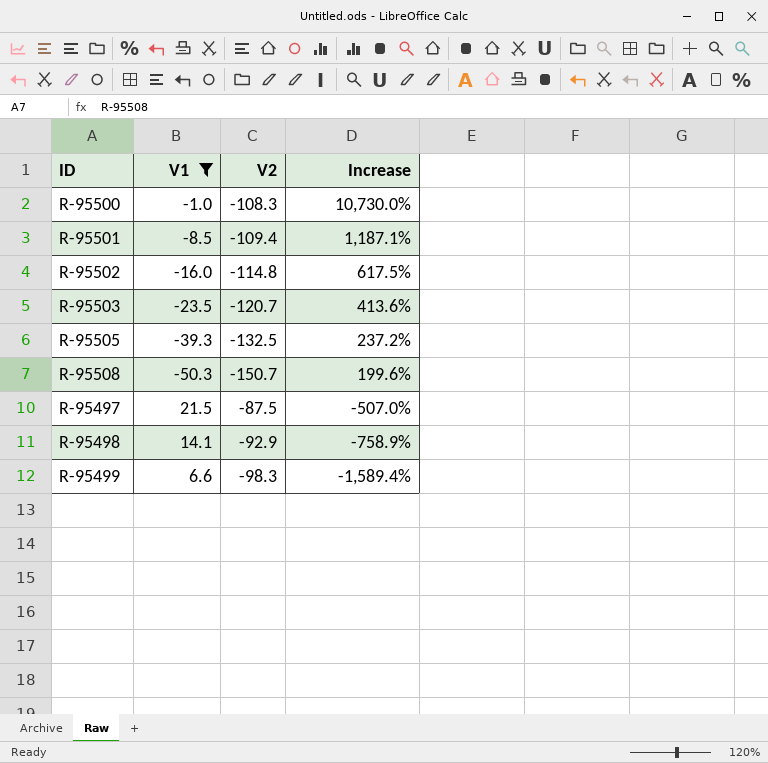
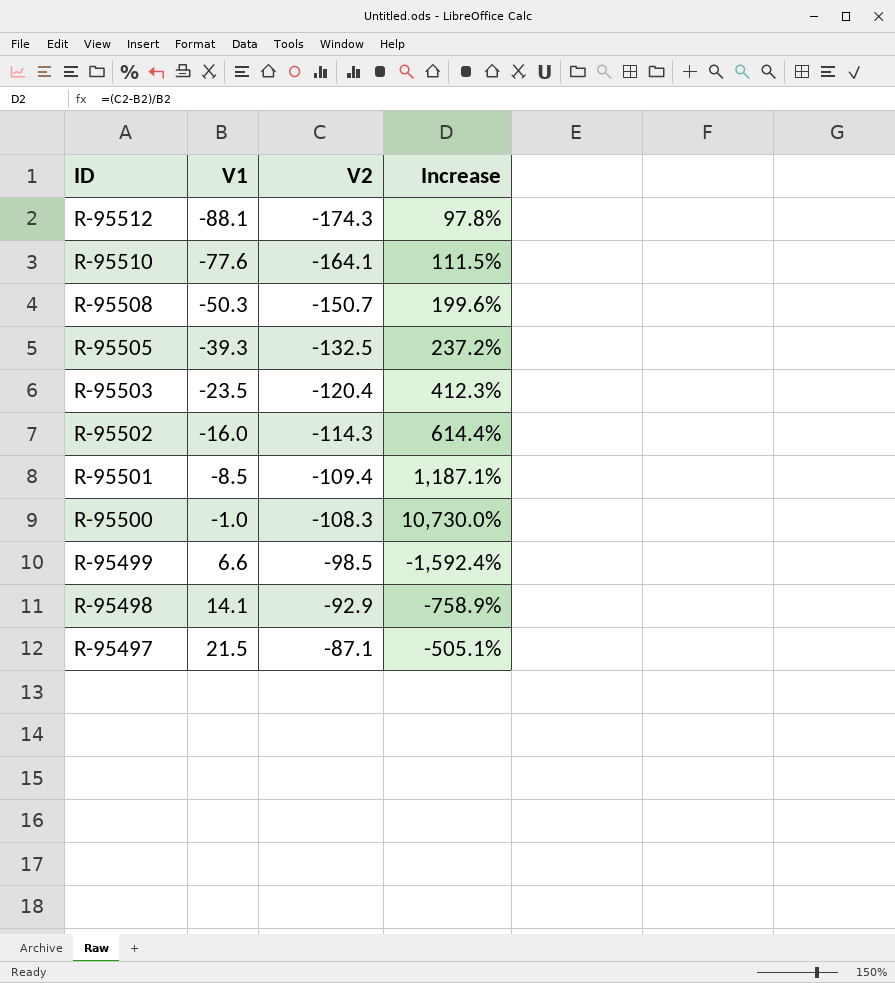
filter: V1 >= -50.3 -> none
row order: Increase descending -> ID descending
R-95503 | V2: -120.7 -> -120.4
R-95503 | Increase: 413.6% -> 412.3%
R-95502 | V2: -114.8 -> -114.3
R-95502 | Increase: 617.5% -> 614.4%
R-95499 | V2: -98.3 -> -98.5
R-95499 | Increase: -1,589.4% -> -1,592.4%
R-95497 | V2: -87.5 -> -87.1
R-95497 | Increase: -507.0% -> -505.1%

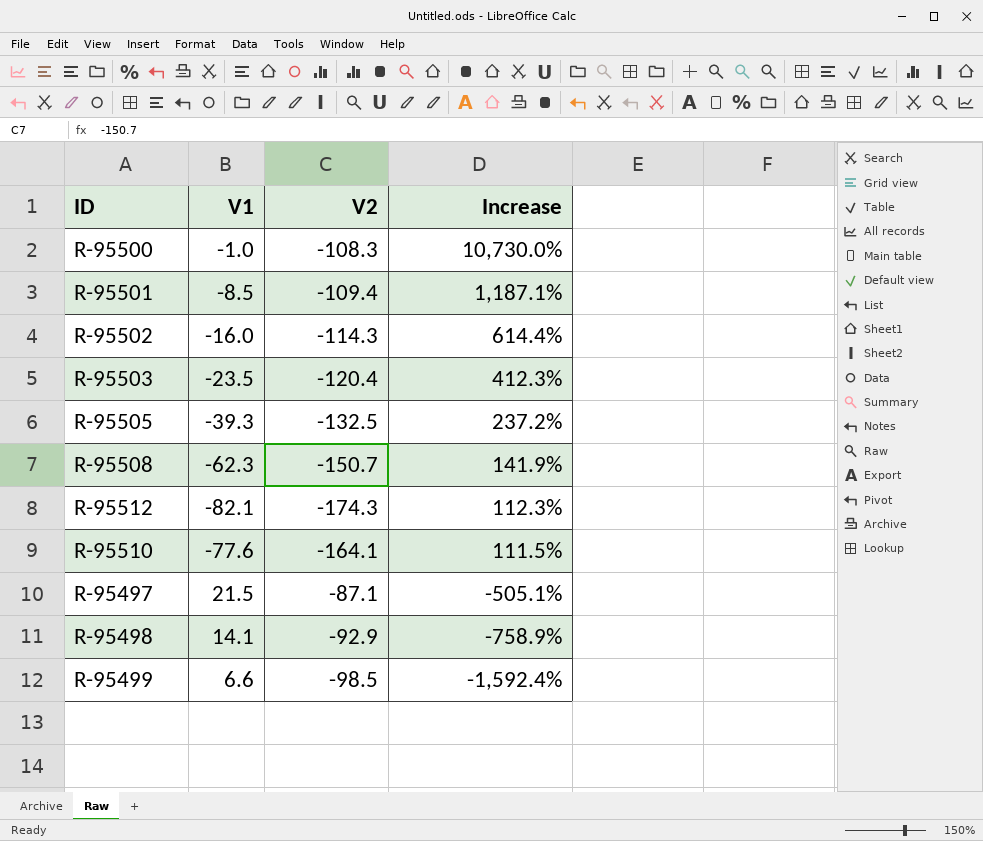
row order: ID descending -> Increase descending
R-95508 | V1: -50.3 -> -62.3
R-95508 | Increase: 199.6% -> 141.9%
R-95512 | V1: -88.1 -> -82.1
R-95512 | Increase: 97.8% -> 112.3%

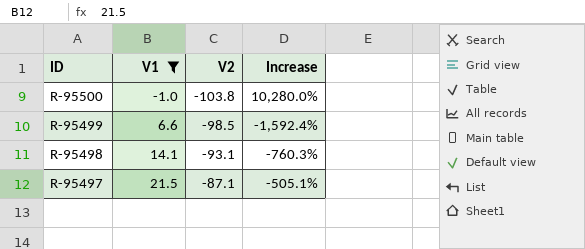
filter: none -> V1 >= -1.0
row order: Increase descending -> ID descending
R-95500 | V2: -108.3 -> -103.8
R-95500 | Increase: 10,730.0% -> 10,280.0%
R-95498 | V2: -92.9 -> -93.1
R-95498 | Increase: -758.9% -> -760.3%

